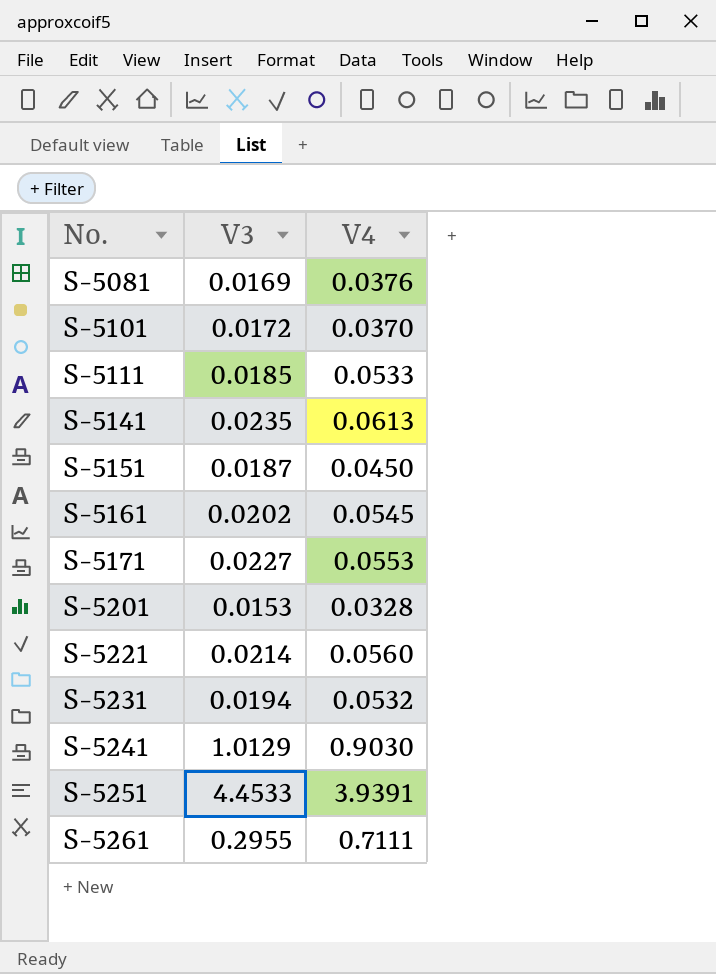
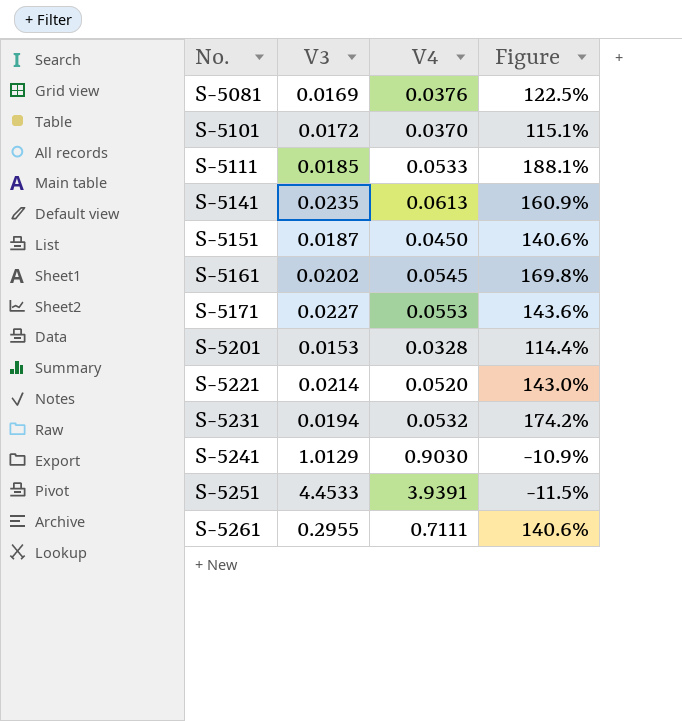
column Figure | formula: none -> ([V4] - [V3]) / [V3]
S-5221 | V4: 0.0560 -> 0.0520

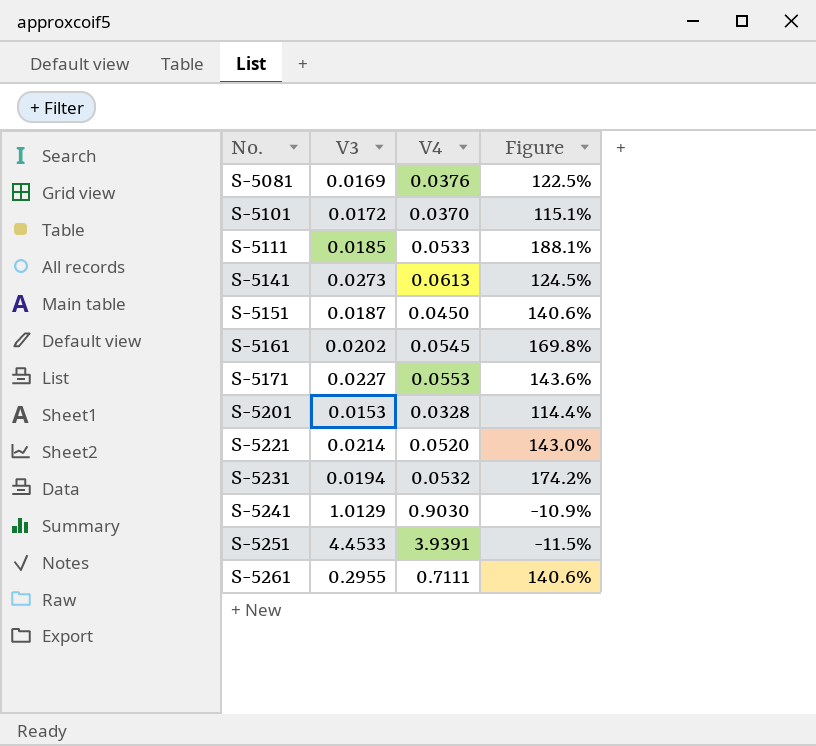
S-5141 | V3: 0.0235 -> 0.0273
S-5141 | Figure: 160.9% -> 124.5%

